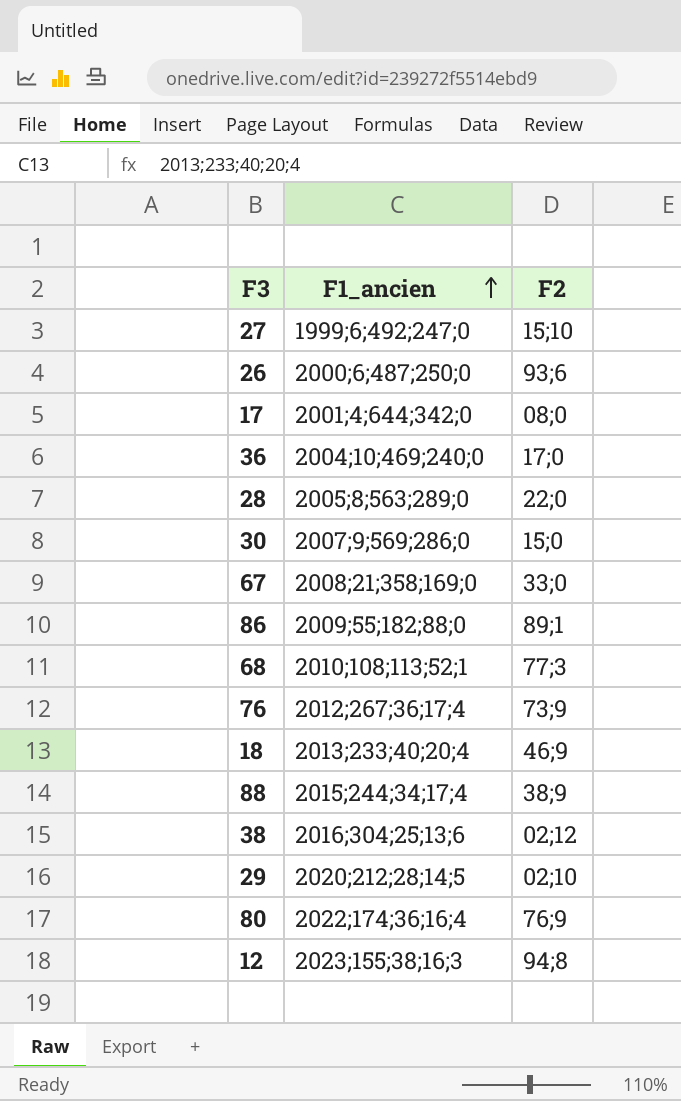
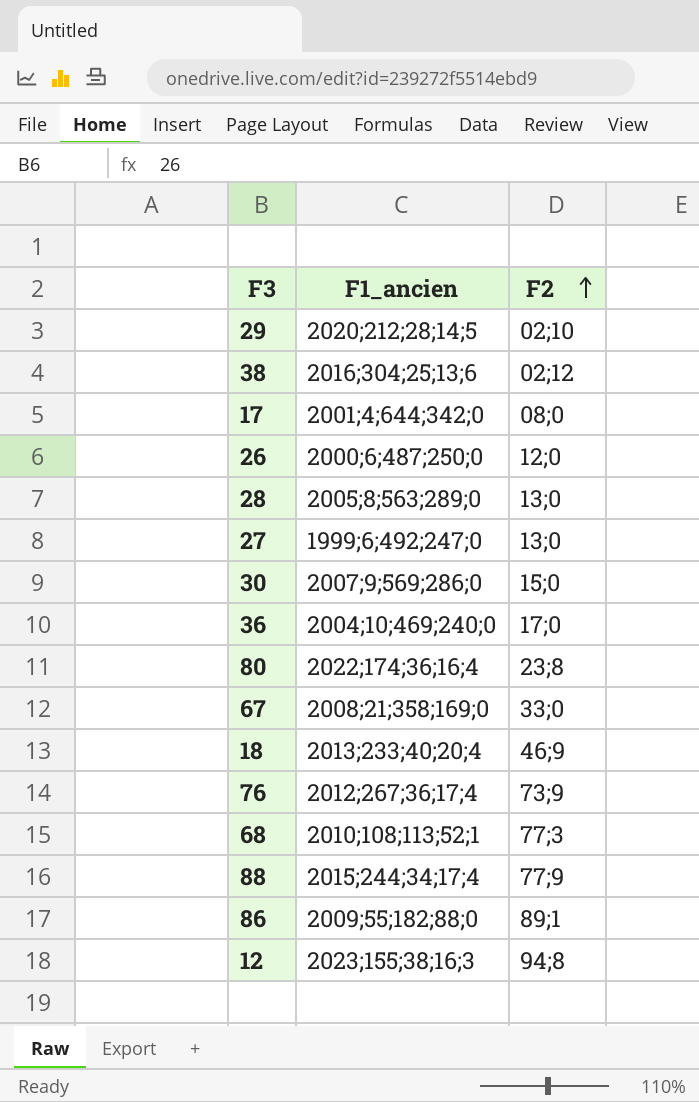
row order: F1_ancien ascending -> F2 ascending
26 | F2: 93;6 -> 12;0
28 | F2: 22;0 -> 13;0
27 | F2: 15;10 -> 13;0
80 | F2: 76;9 -> 23;8
88 | F2: 38;9 -> 77;9

